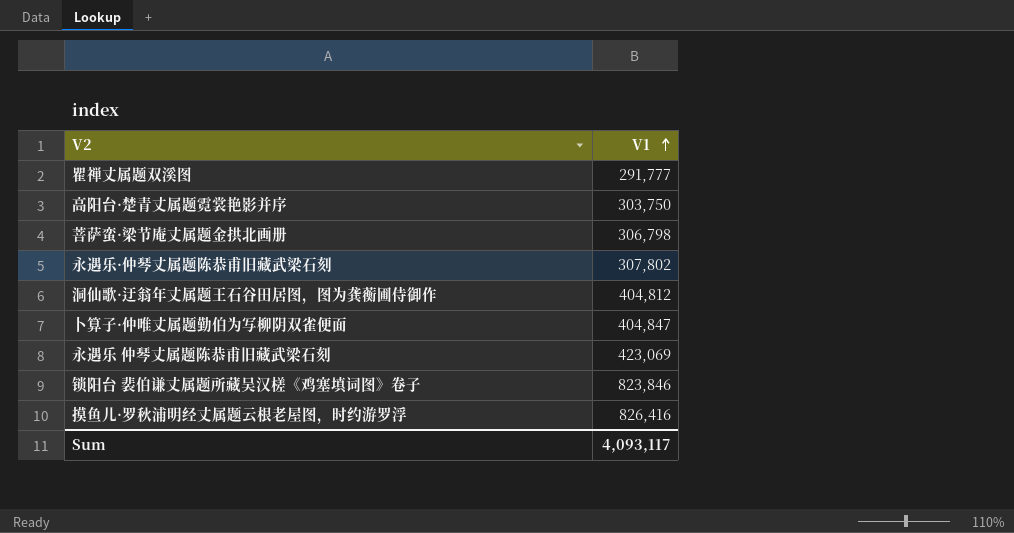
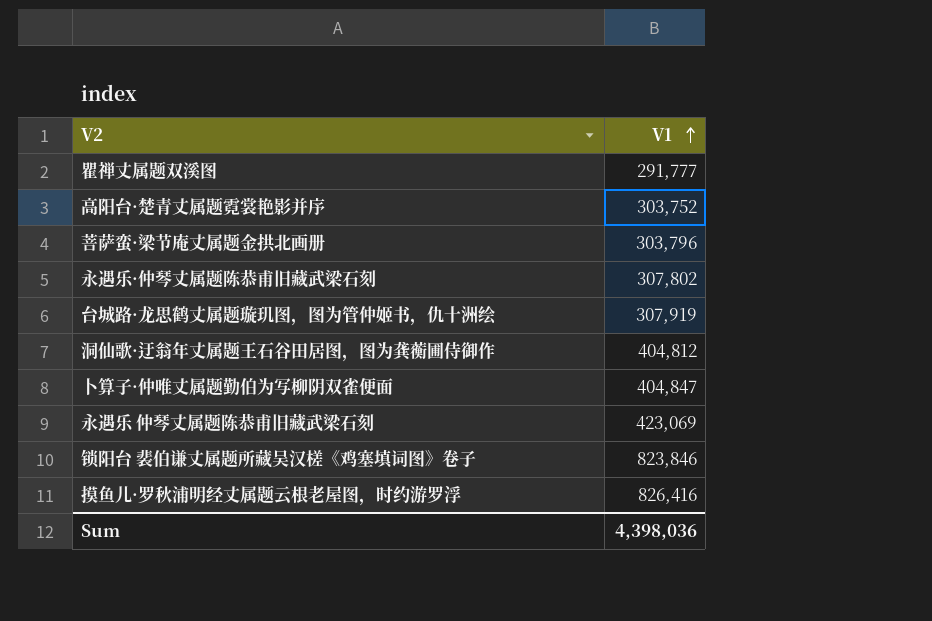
高阳台·楚青丈属题霓裳艳影并序 | V1: 303,750 -> 303,752
菩萨蛮·梁节庵丈属题金拱北画册 | V1: 306,798 -> 303,796
row 台城路·龙思鹤丈属题璇玑图，图为管仲姬书，仇十洲绘: none -> 307,919
Sum | V1: 4,093,117 -> 4,398,036

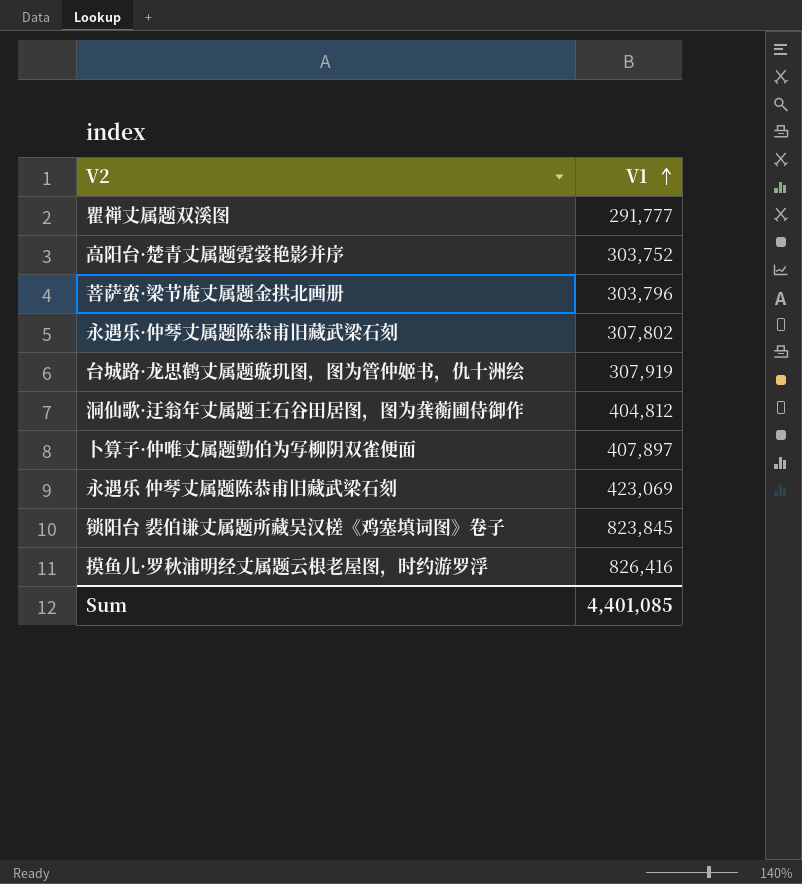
卜算子·仲唯丈属题勤伯为写柳阴双雀便面 | V1: 404,847 -> 407,897
锁阳台 裴伯谦丈属题所藏吴汉槎《鸡塞填词图》卷子 | V1: 823,846 -> 823,845
Sum | V1: 4,398,036 -> 4,401,085

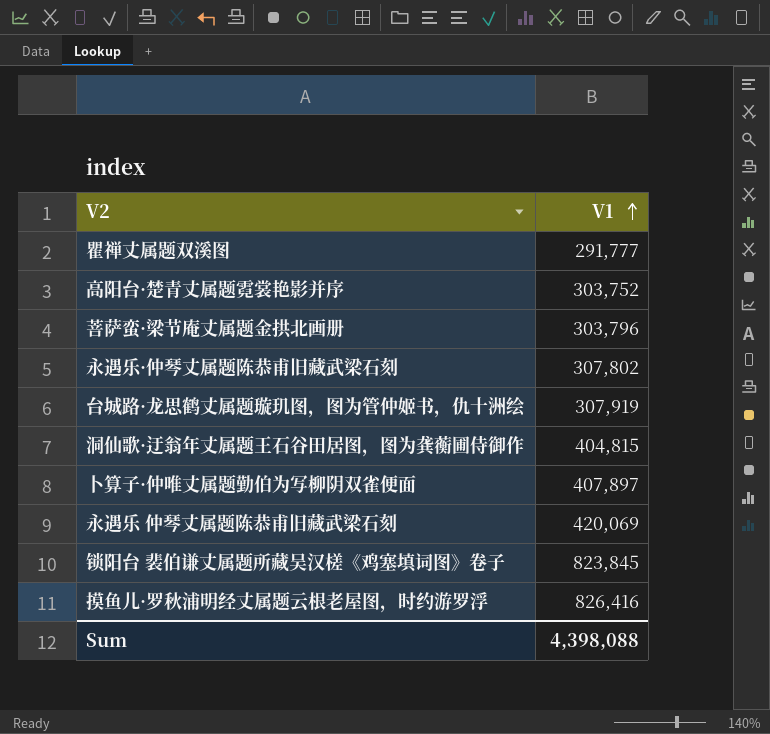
洞仙歌·迂翁年丈属题王石谷田居图，图为龚蘅圃侍御作 | V1: 404,812 -> 404,815
永遇乐 仲琴丈属题陈恭甫旧藏武梁石刻 | V1: 423,069 -> 420,069
Sum | V1: 4,401,085 -> 4,398,088

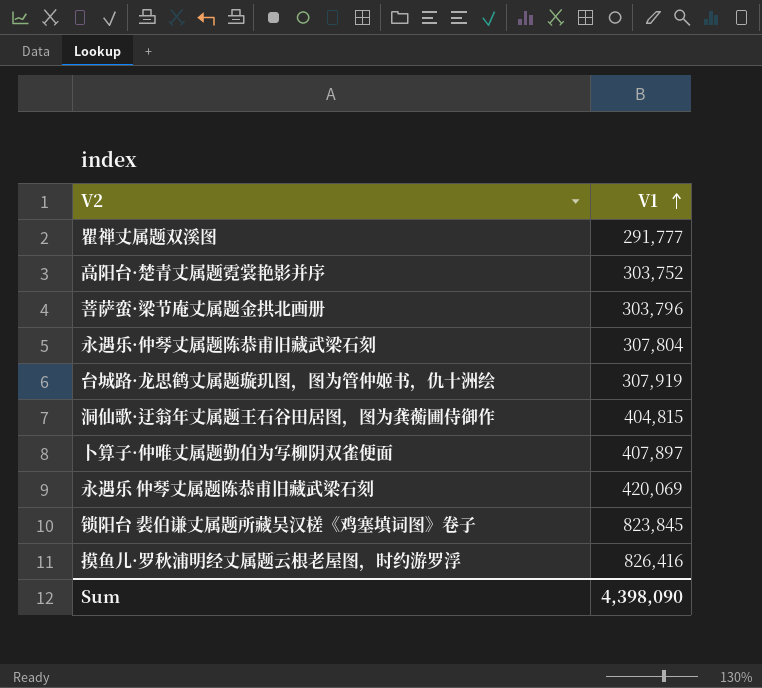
永遇乐·仲琴丈属题陈恭甫旧藏武梁石刻 | V1: 307,802 -> 307,804
Sum | V1: 4,398,088 -> 4,398,090

